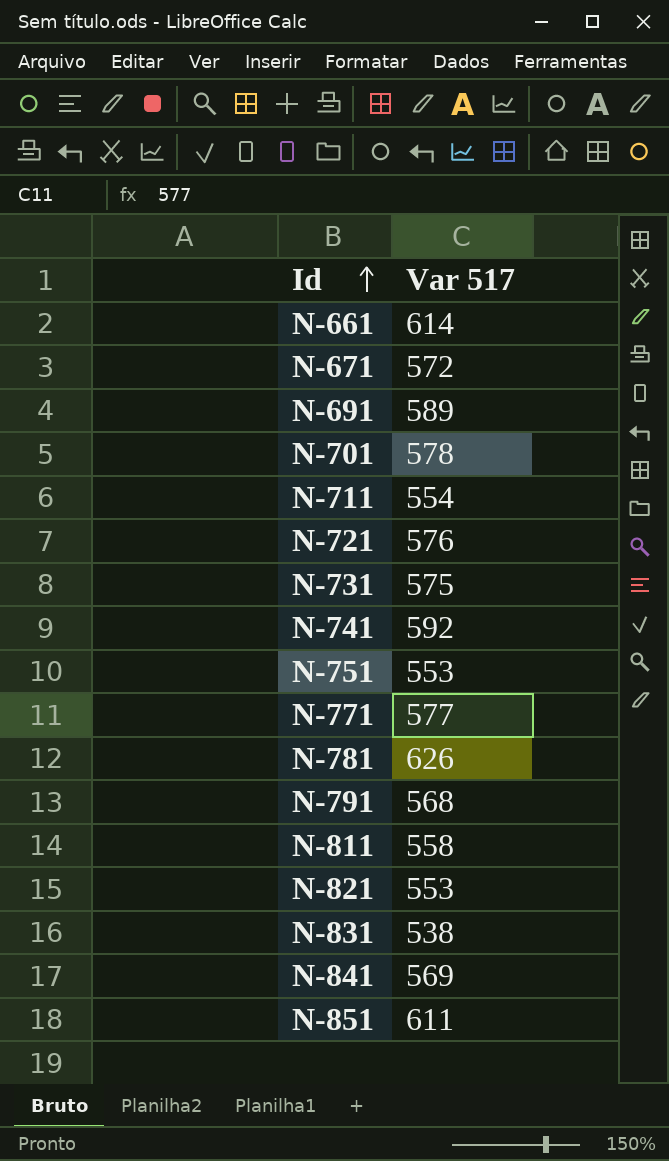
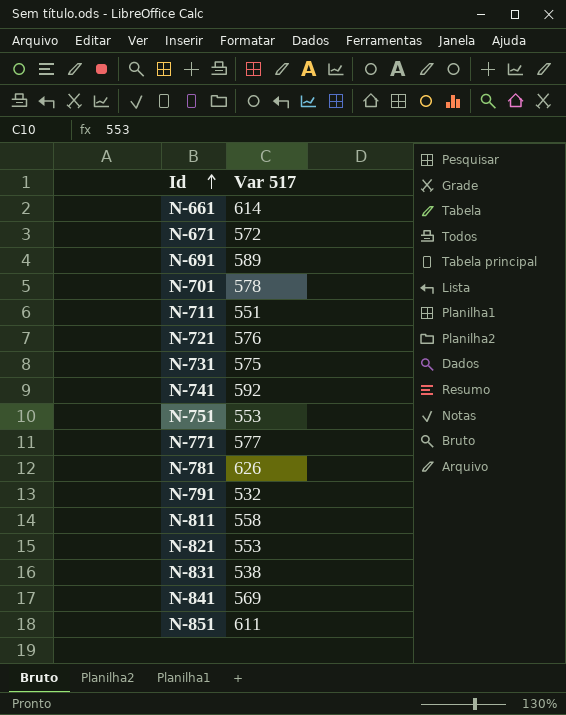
N-711 | Var 517: 554 -> 551
N-791 | Var 517: 568 -> 532

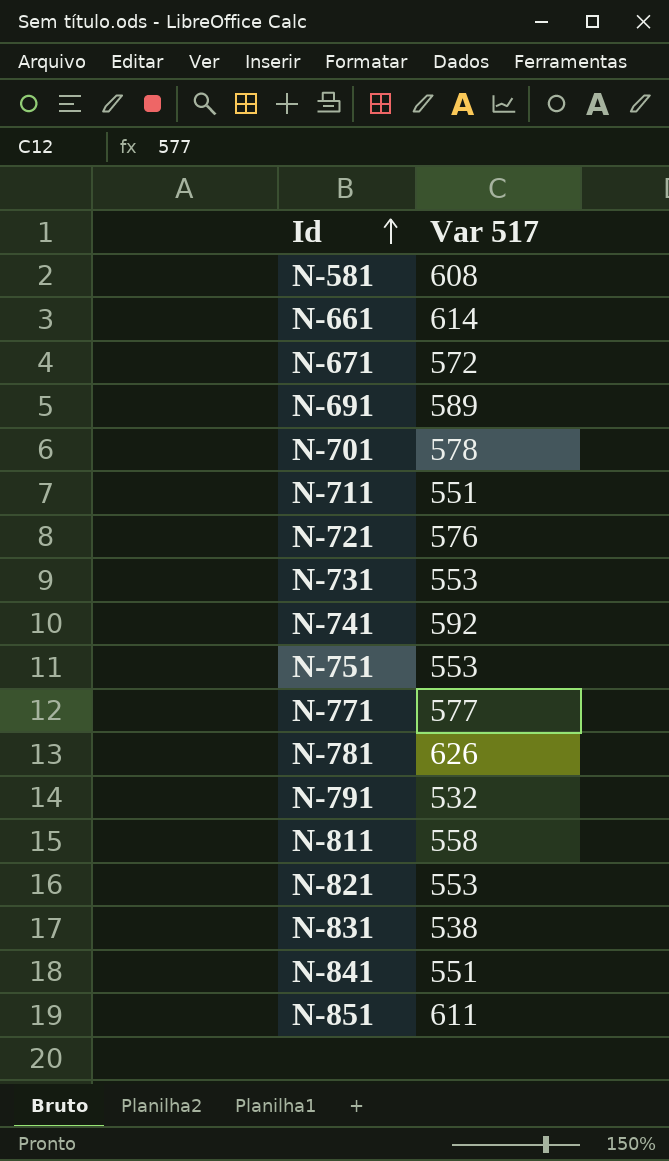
row N-581: none -> 608
N-731 | Var 517: 575 -> 553
N-841 | Var 517: 569 -> 551

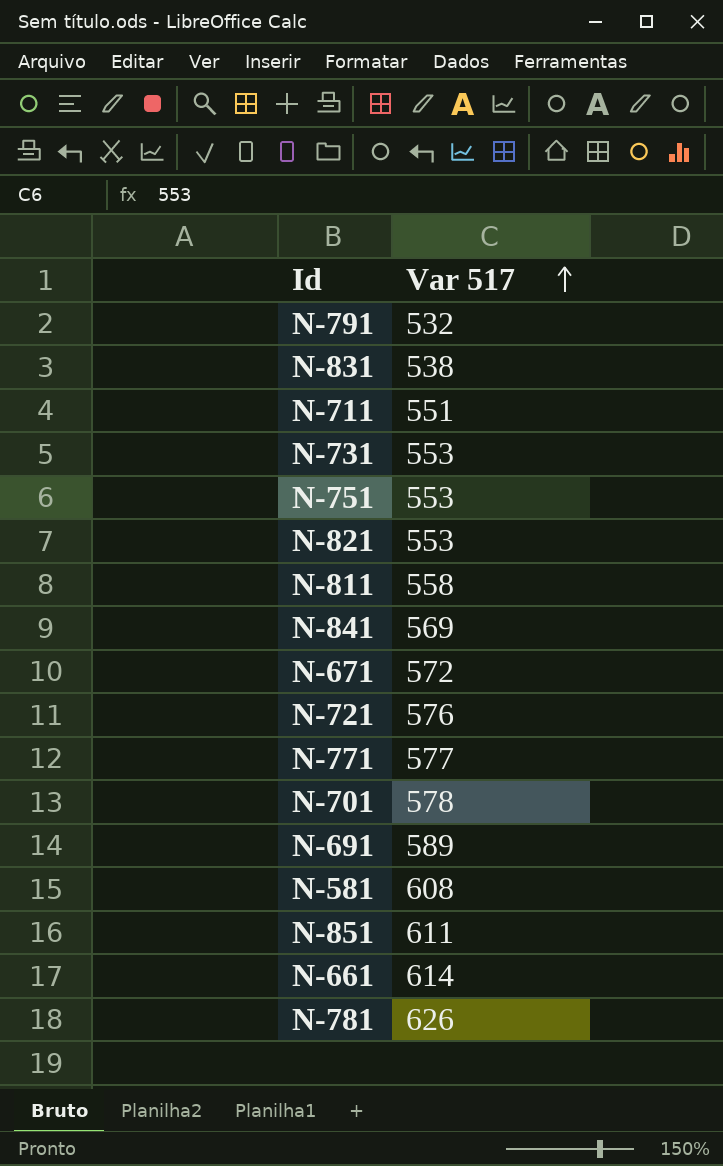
row order: Id ascending -> Var 517 ascending
row N-741: 592 -> none
N-841 | Var 517: 551 -> 569

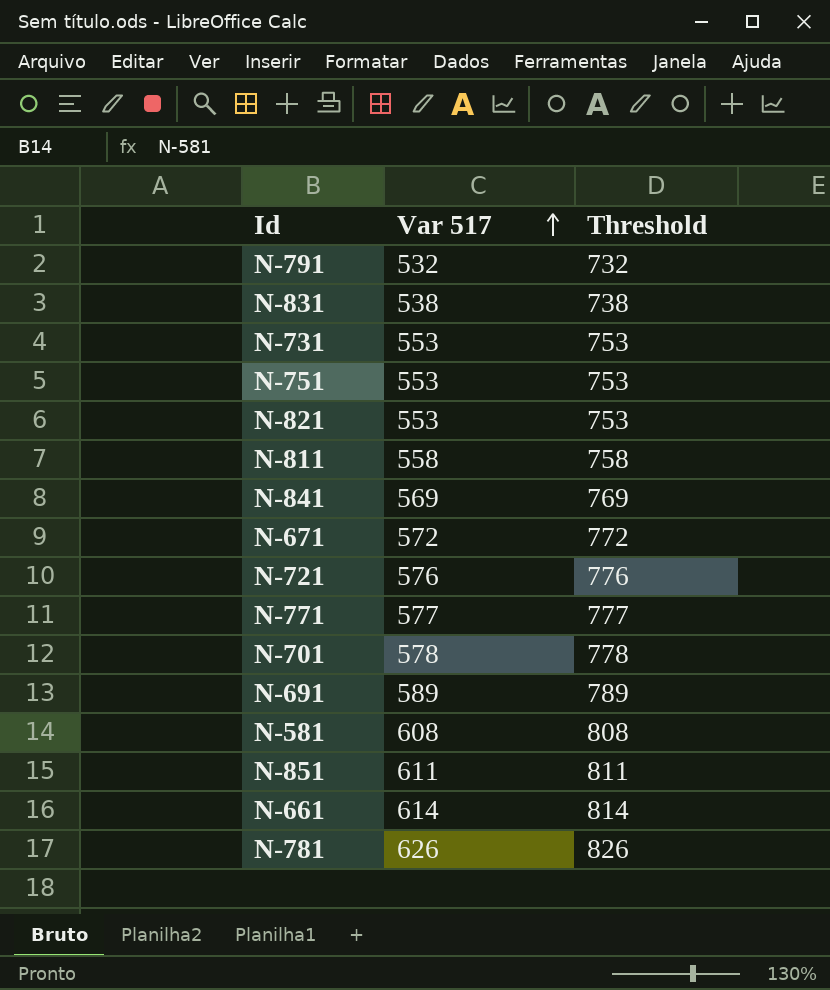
column Threshold | formula: none -> [Var 517] + 200
row N-711: 551 -> none

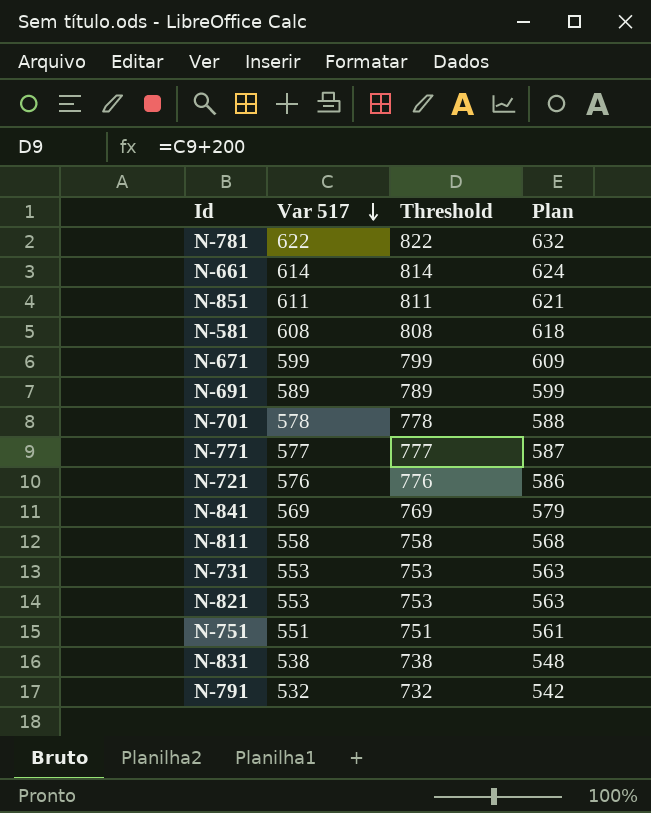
row order: Var 517 ascending -> Var 517 descending
column Plan | formula: none -> [Var 517] + 10
N-781 | Var 517: 626 -> 622
N-781 | Threshold: 826 -> 822
N-671 | Var 517: 572 -> 599
N-671 | Threshold: 772 -> 799
N-751 | Var 517: 553 -> 551
N-751 | Threshold: 753 -> 751

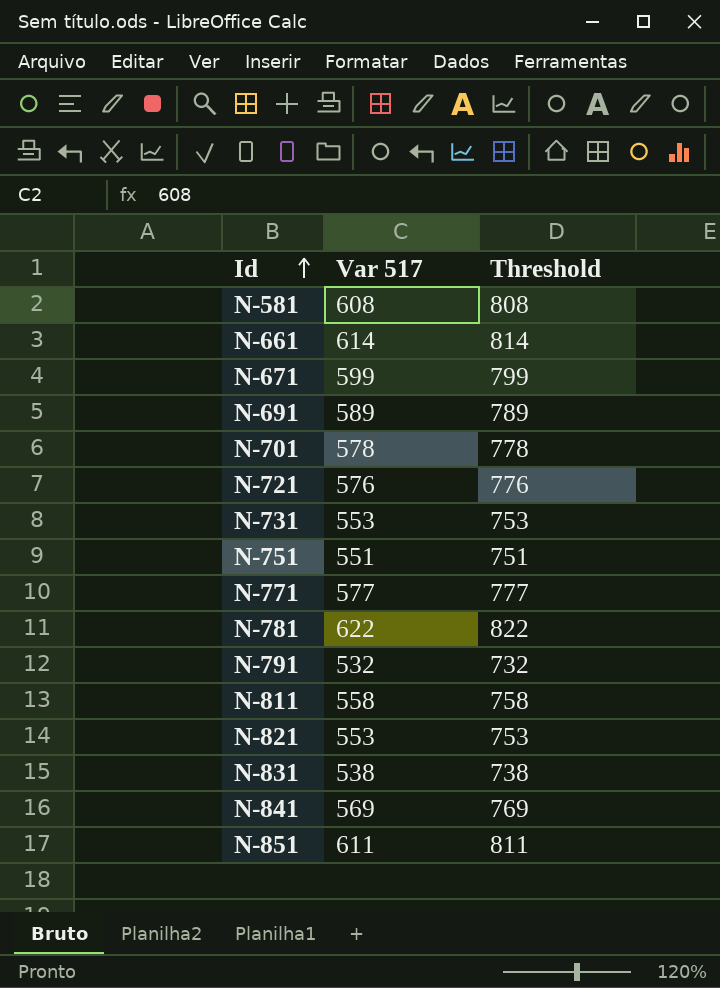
row order: Var 517 descending -> Id ascending
column Plan | formula: [Var 517] + 10 -> none

